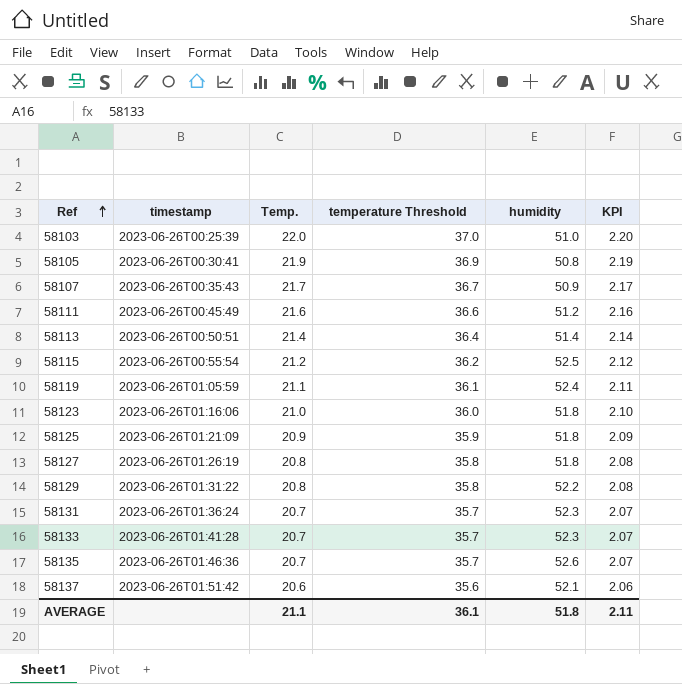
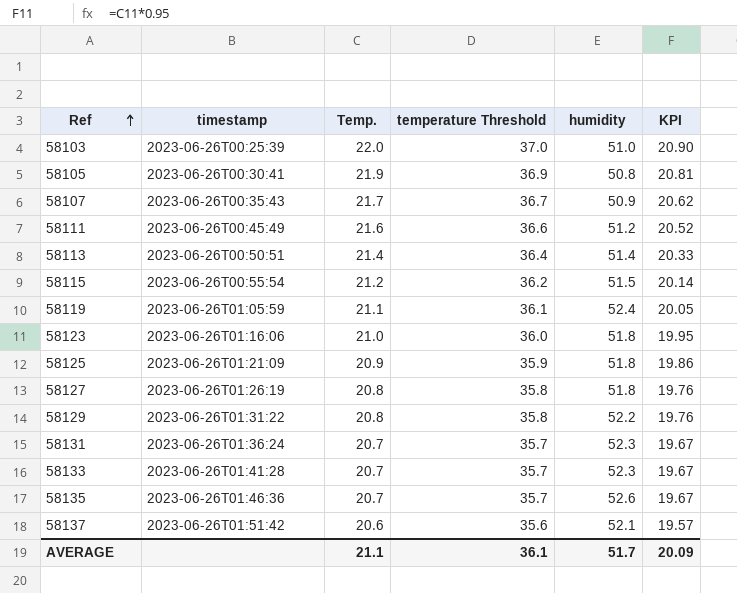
column KPI | formula: [Temp.] * 0.1 -> [Temp.] * 0.95
58115 | humidity: 52.5 -> 51.5
AVERAGE | humidity: 51.8 -> 51.7
AVERAGE | KPI: 2.11 -> 20.09

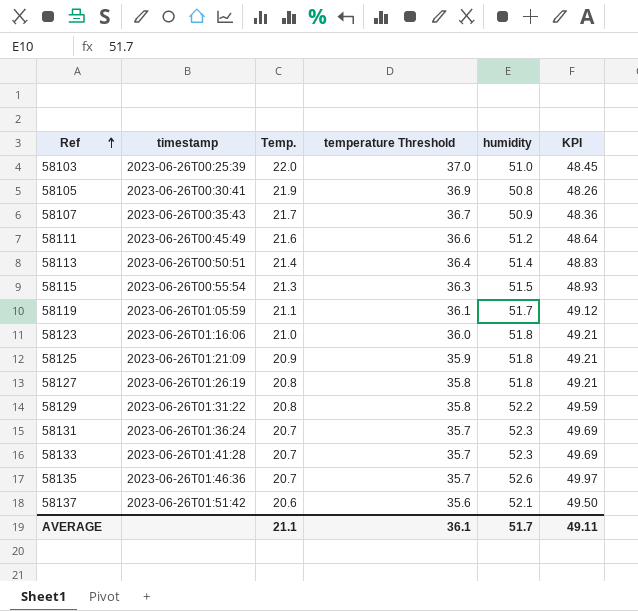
column KPI | formula: [Temp.] * 0.95 -> [humidity] * 0.95
58115 | Temp.: 21.2 -> 21.3
58115 | temperature Threshold: 36.2 -> 36.3
58119 | humidity: 52.4 -> 51.7
AVERAGE | KPI: 20.09 -> 49.11

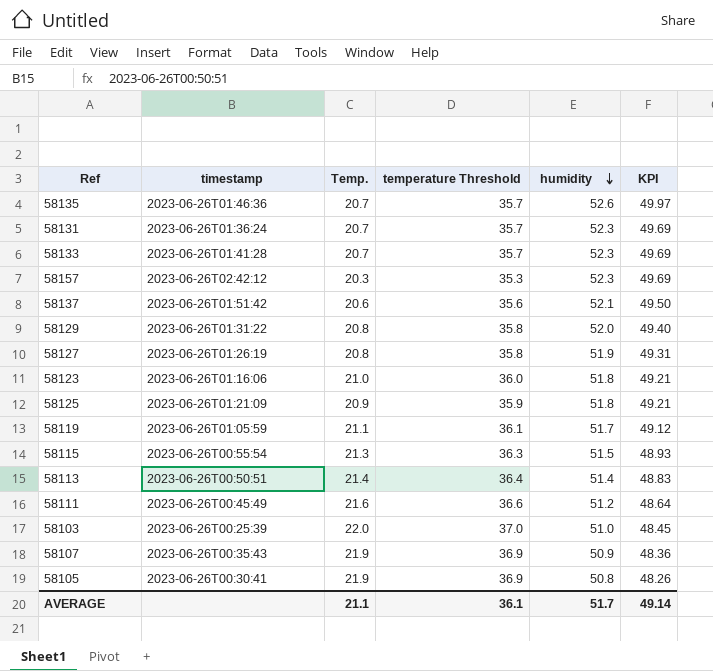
row order: Ref ascending -> humidity descending
row 58157: none -> 2023-06-26T02:42:12 | 20.3 | 35.3 | 52.3 | 49.69
58129 | humidity: 52.2 -> 52.0
58129 | KPI: 49.59 -> 49.40
58127 | humidity: 51.8 -> 51.9
58127 | KPI: 49.21 -> 49.31
58107 | Temp.: 21.7 -> 21.9
58107 | temperature Threshold: 36.7 -> 36.9
AVERAGE | KPI: 49.11 -> 49.14

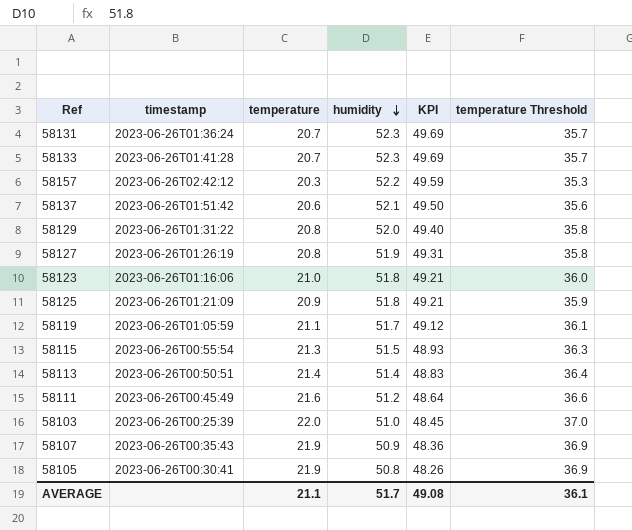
column name: Temp. -> temperature
column temperature Threshold | position: 4 -> 6
row 58135: 2023-06-26T01:46:36 | 20.7 | 35.7 | 52.6 | 49.97 -> none
58157 | humidity: 52.3 -> 52.2
58157 | KPI: 49.69 -> 49.59
AVERAGE | KPI: 49.14 -> 49.08

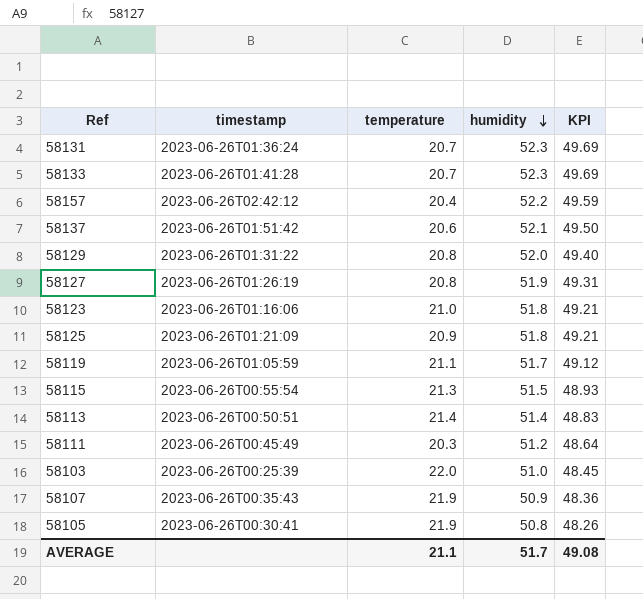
column temperature Threshold | formula: [temperature] + 15 -> none
58157 | temperature: 20.3 -> 20.4
58111 | temperature: 21.6 -> 20.3

